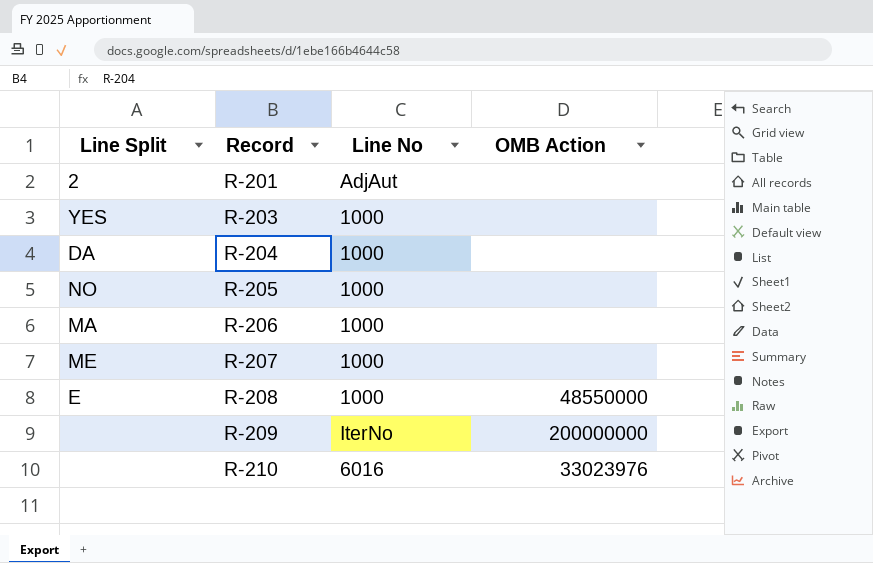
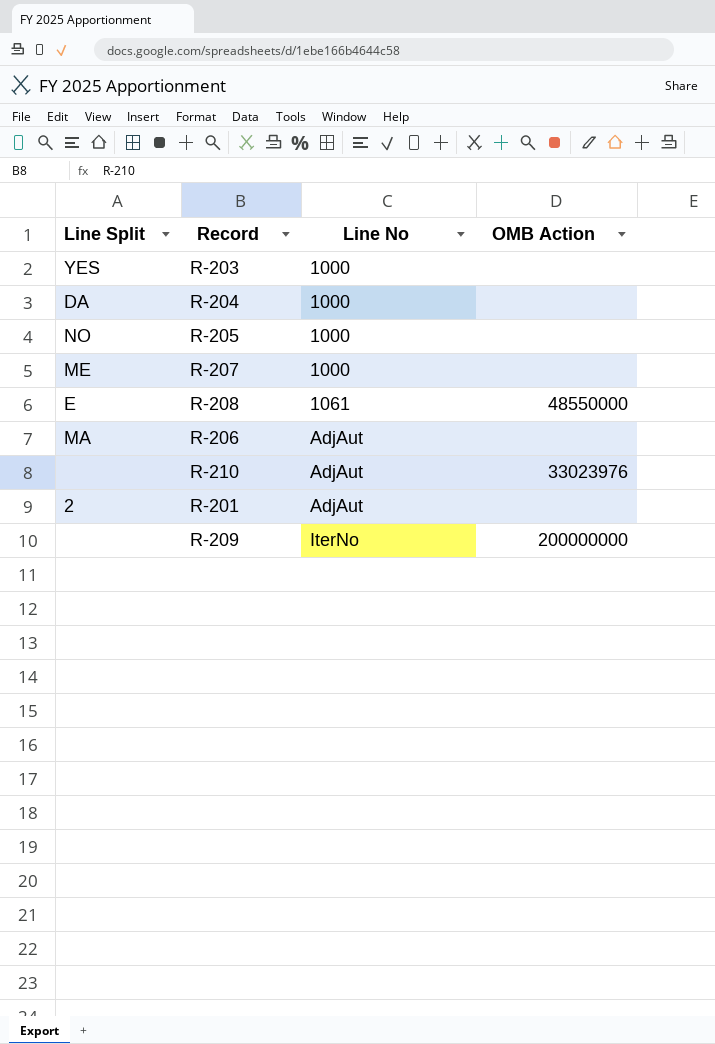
row order: Record ascending -> Line No ascending
R-208 | Line No: 1000 -> 1061
R-206 | Line No: 1000 -> AdjAut
R-210 | Line No: 6016 -> AdjAut

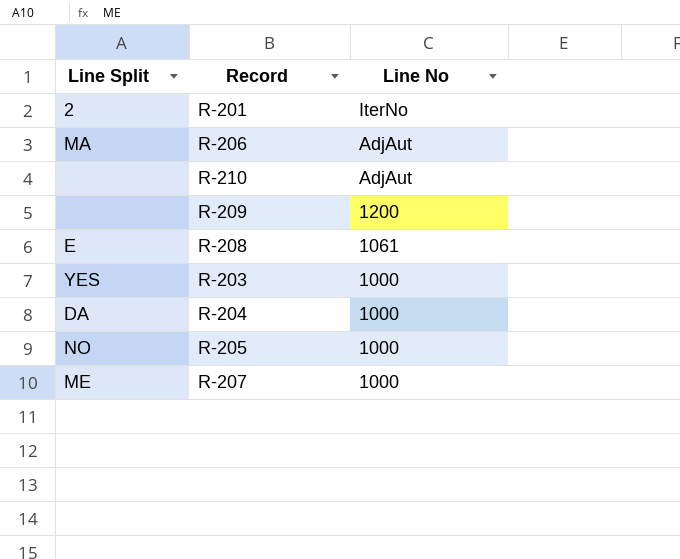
row order: Line No ascending -> Line No descending
column OMB Action | position: 4 -> none
R-201 | Line No: AdjAut -> IterNo
R-209 | Line No: IterNo -> 1200

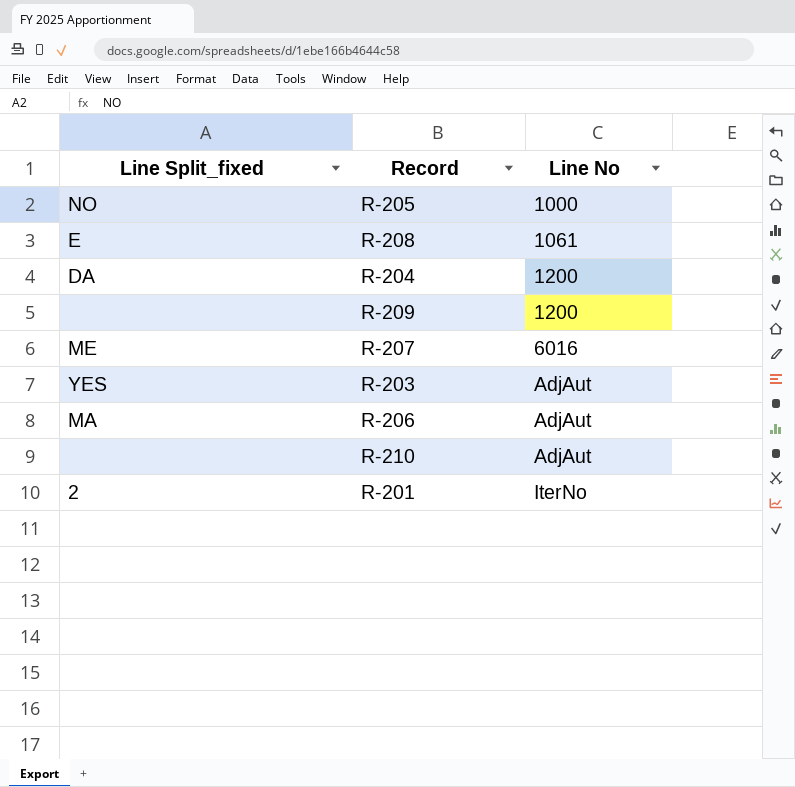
row order: Line No descending -> Line No ascending
column name: Line Split -> Line Split_fixed
R-204 | Line No: 1000 -> 1200
R-207 | Line No: 1000 -> 6016
R-203 | Line No: 1000 -> AdjAut

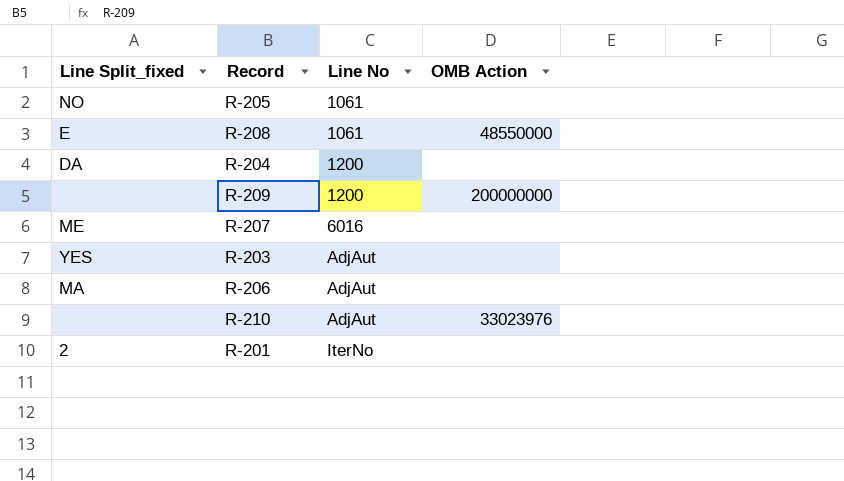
column OMB Action | position: none -> 4
R-205 | Line No: 1000 -> 1061

